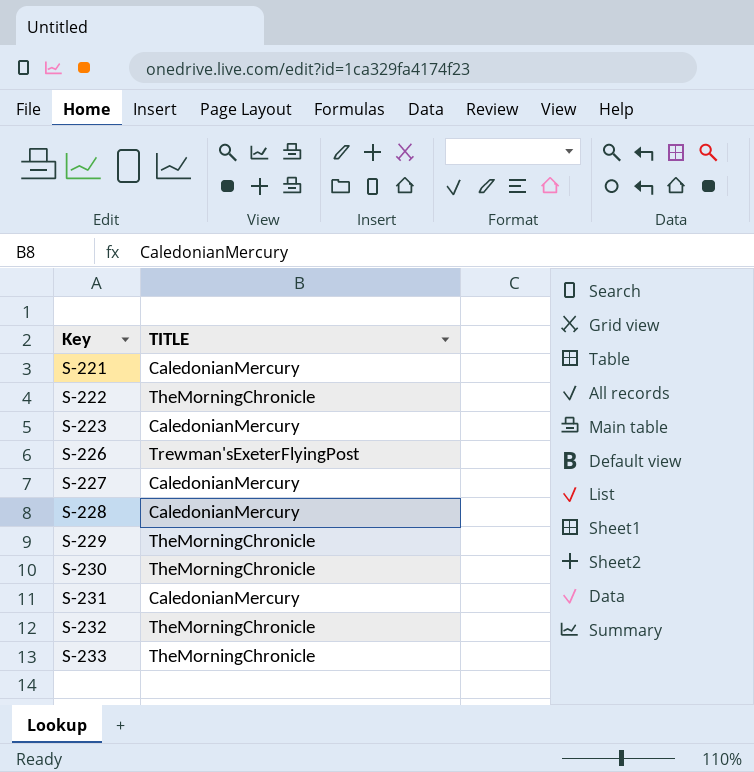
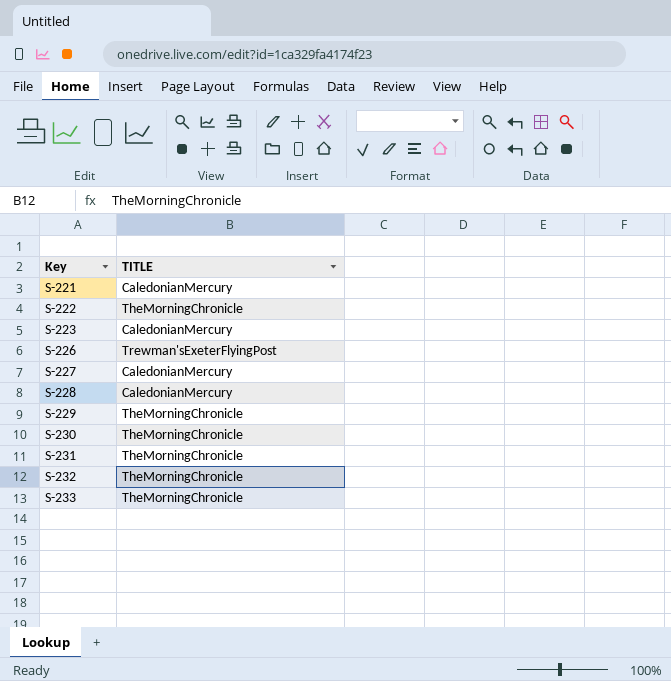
S-231 | TITLE: CaledonianMercury -> TheMorningChronicle

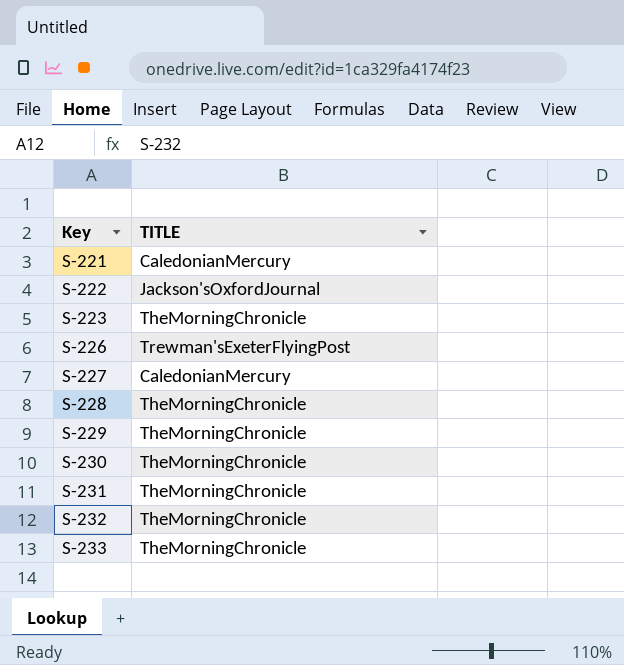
S-222 | TITLE: TheMorningChronicle -> Jackson'sOxfordJournal
S-223 | TITLE: CaledonianMercury -> TheMorningChronicle
S-228 | TITLE: CaledonianMercury -> TheMorningChronicle

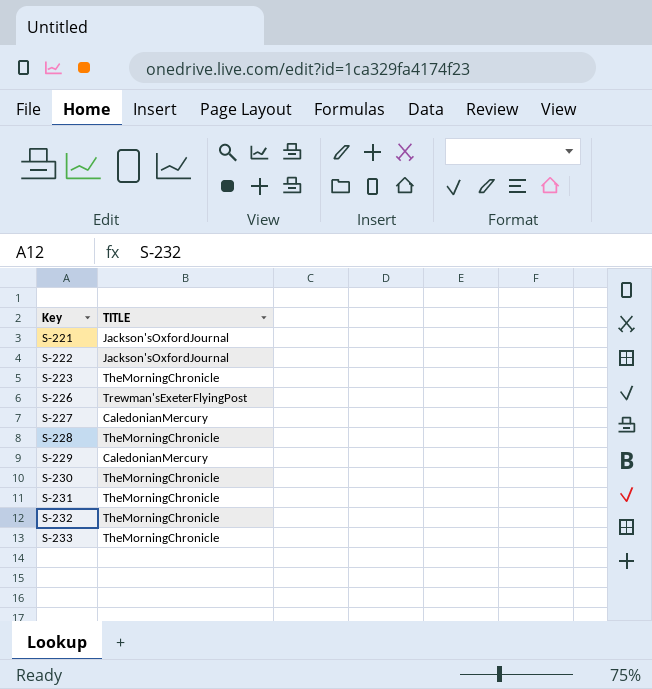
S-221 | TITLE: CaledonianMercury -> Jackson'sOxfordJournal
S-229 | TITLE: TheMorningChronicle -> CaledonianMercury

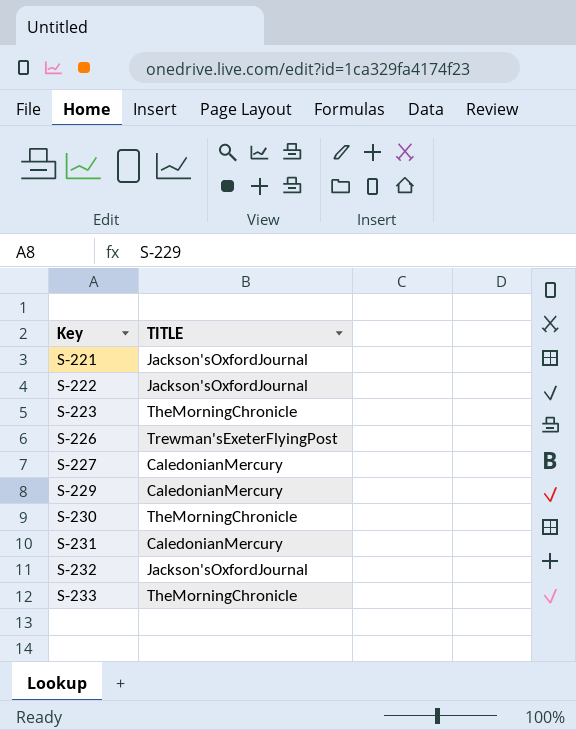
row S-228: TheMorningChronicle -> none
S-231 | TITLE: TheMorningChronicle -> CaledonianMercury
S-232 | TITLE: TheMorningChronicle -> Jackson'sOxfordJournal

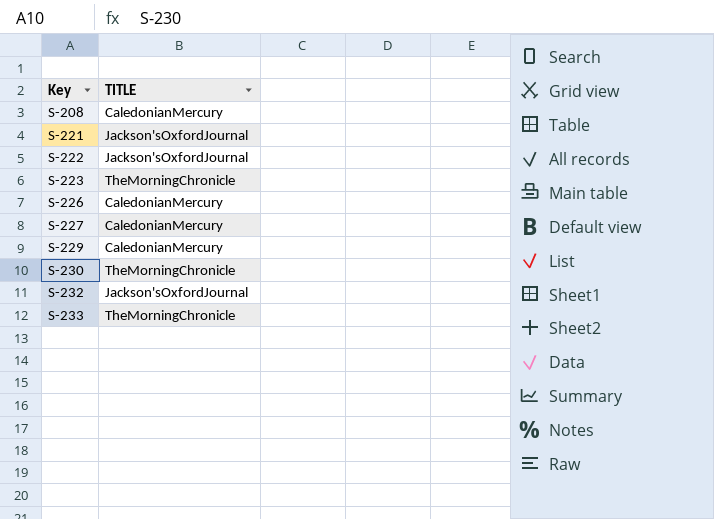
row S-231: CaledonianMercury -> none
row S-208: none -> CaledonianMercury
S-226 | TITLE: Trewman'sExeterFlyingPost -> CaledonianMercury

